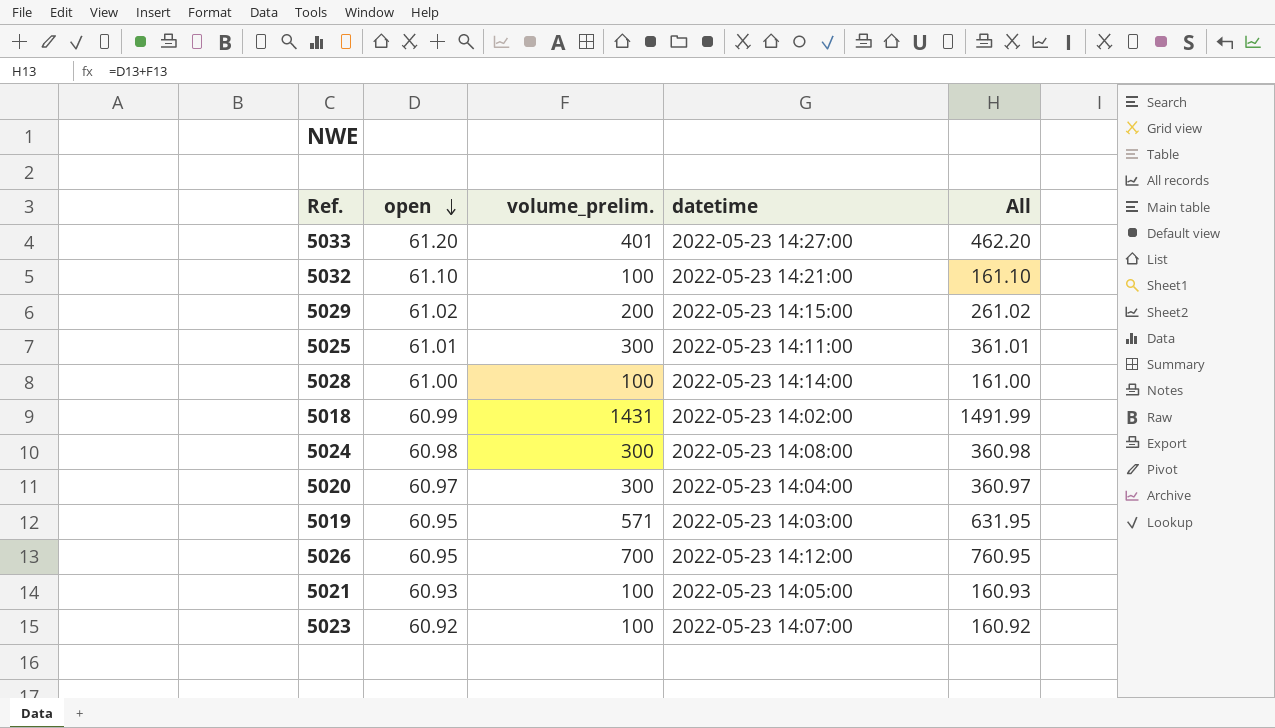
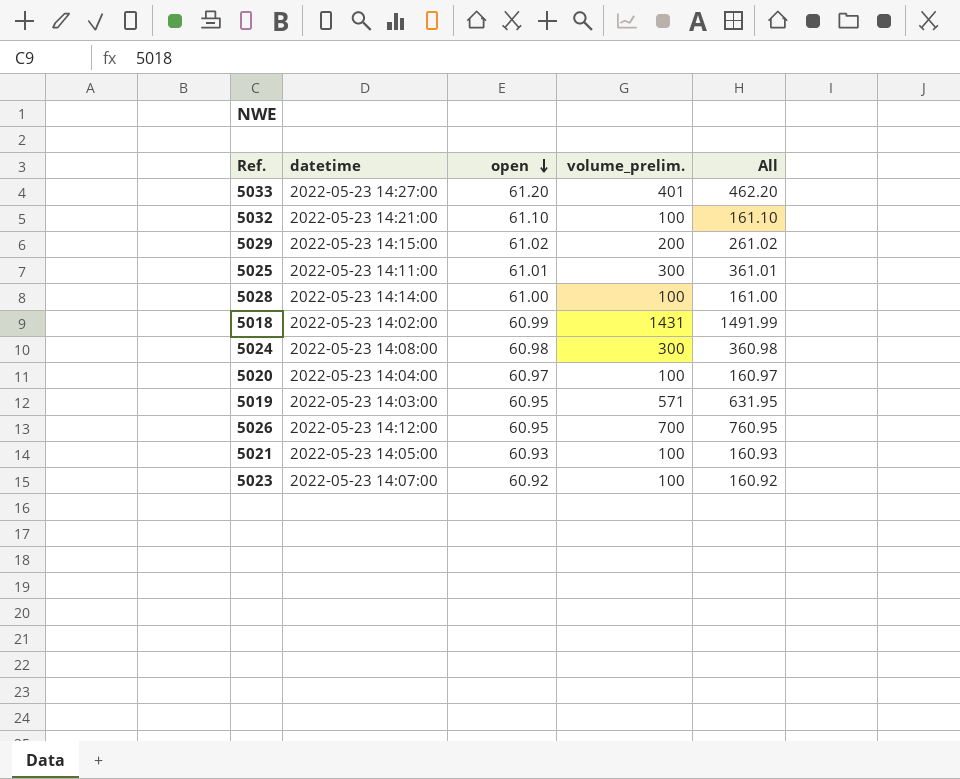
column datetime | position: 4 -> 2
5020 | volume_prelim.: 300 -> 100
5020 | All: 360.97 -> 160.97

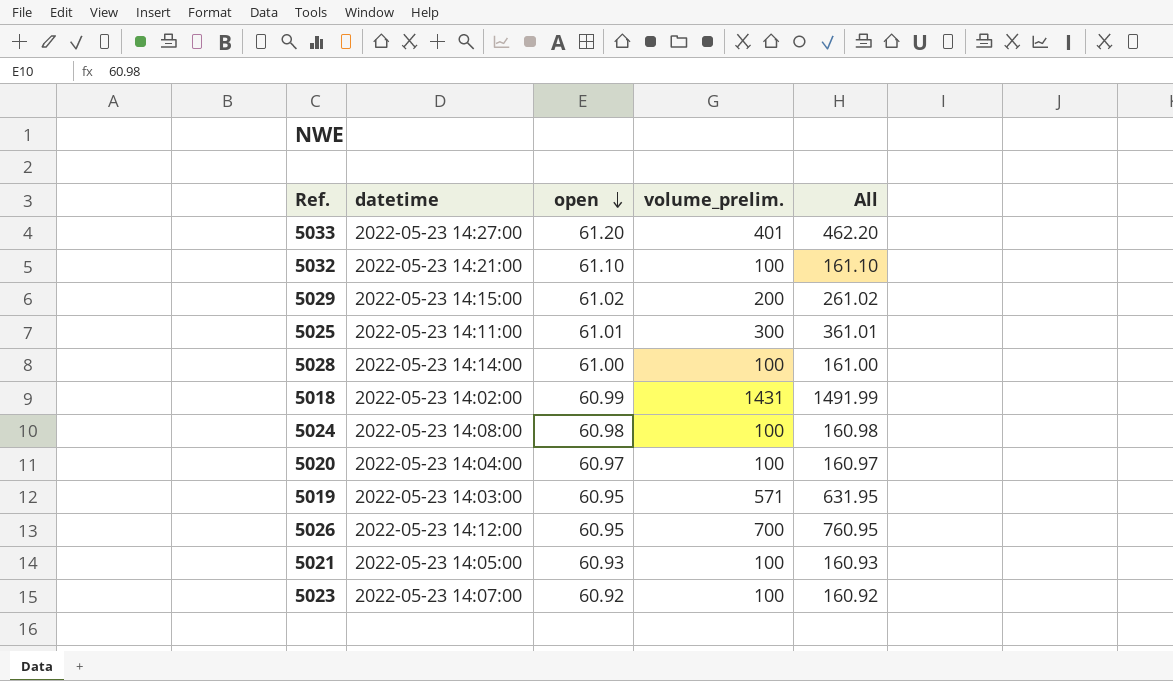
5024 | volume_prelim.: 300 -> 100
5024 | All: 360.98 -> 160.98

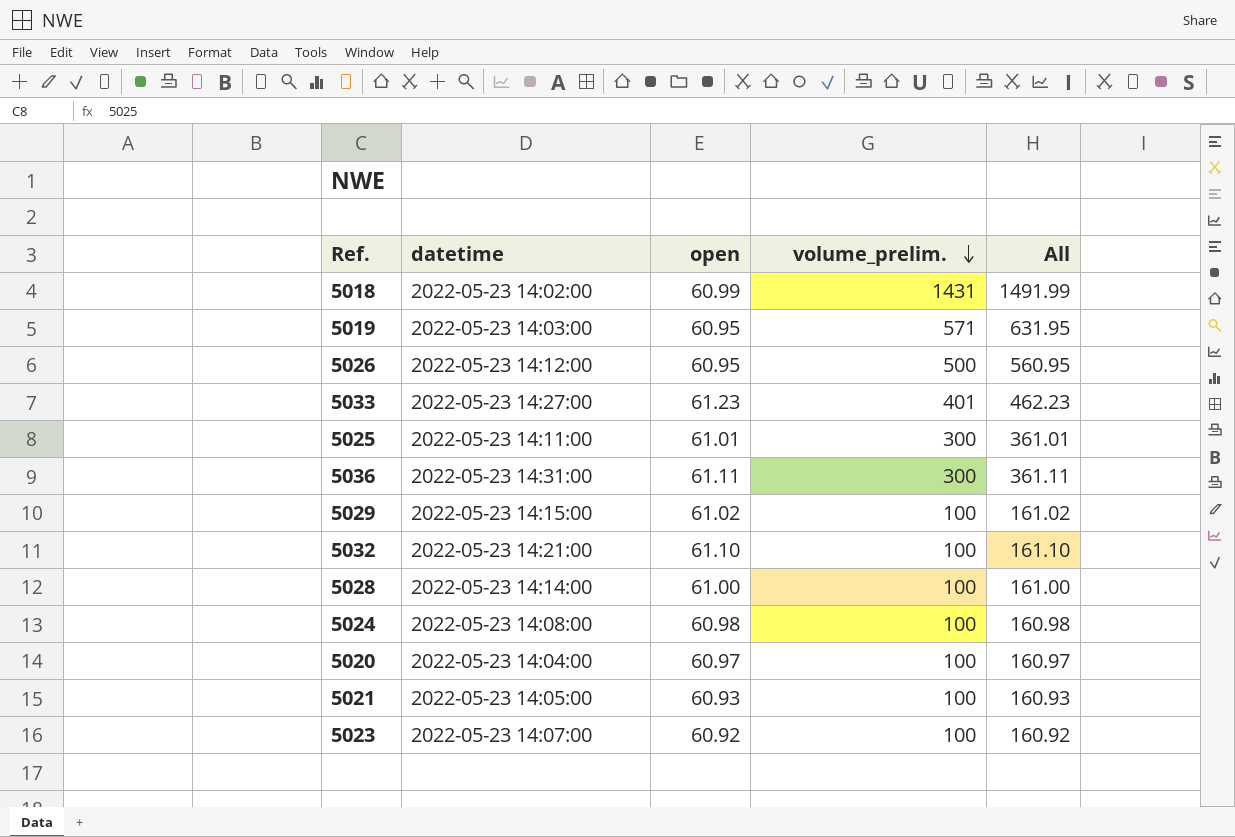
row order: open descending -> volume_prelim. descending
5026 | volume_prelim.: 700 -> 500
5026 | All: 760.95 -> 560.95
5033 | open: 61.20 -> 61.23
5033 | All: 462.20 -> 462.23
row 5036: none -> 2022-05-23 14:31:00 | 61.11 | 300 | 361.11
5029 | volume_prelim.: 200 -> 100
5029 | All: 261.02 -> 161.02

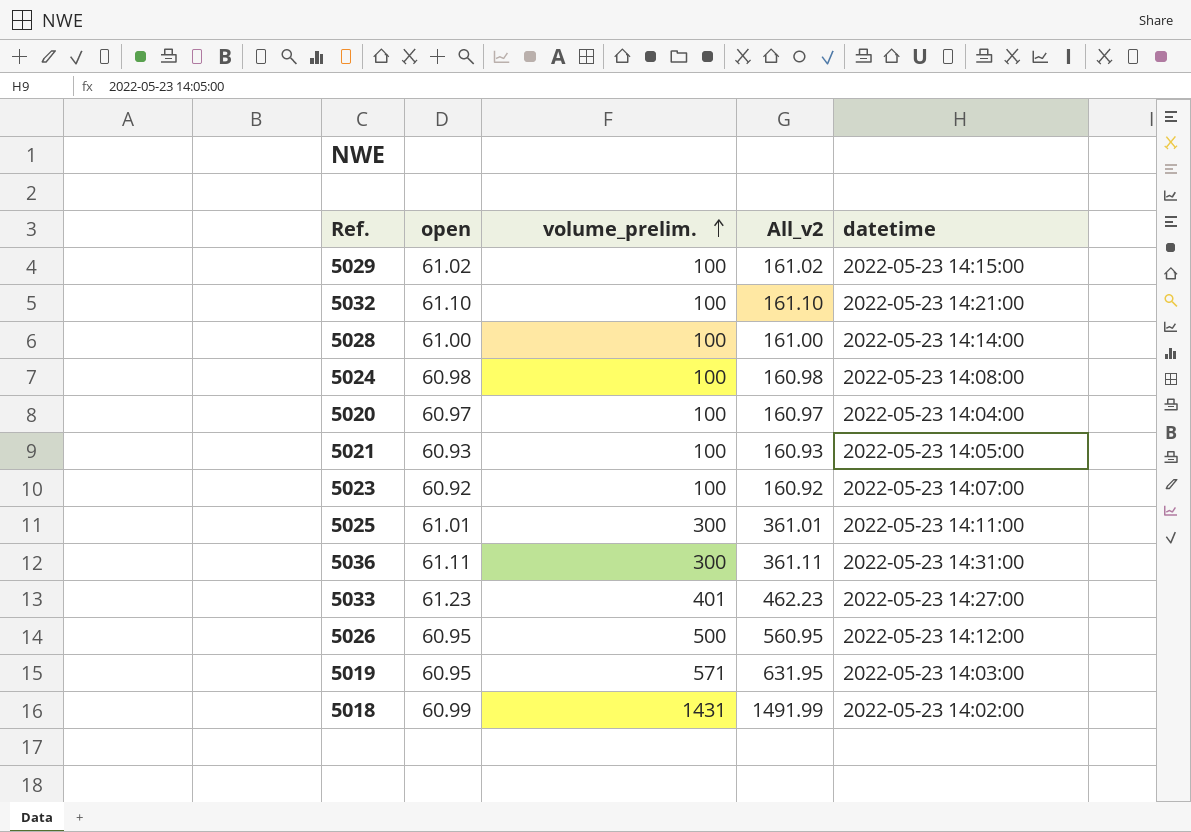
row order: volume_prelim. descending -> volume_prelim. ascending
column name: All -> All_v2
column datetime | position: 2 -> 5

